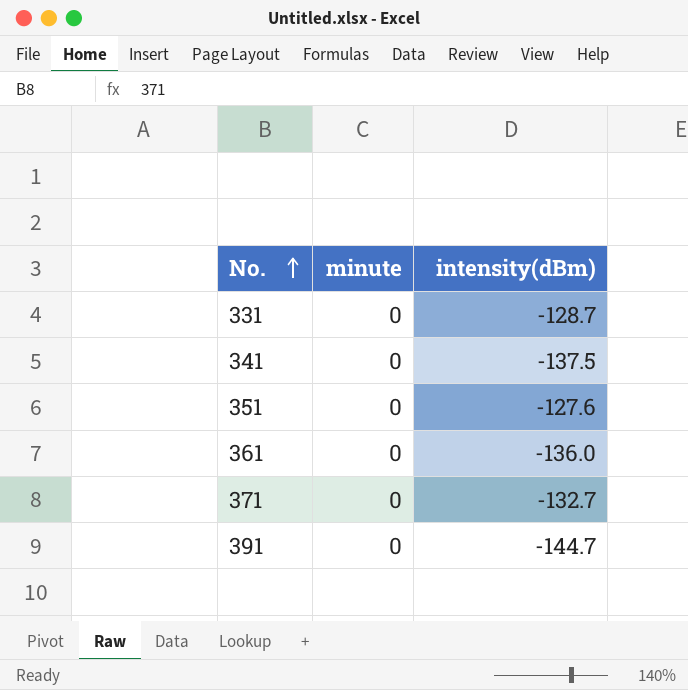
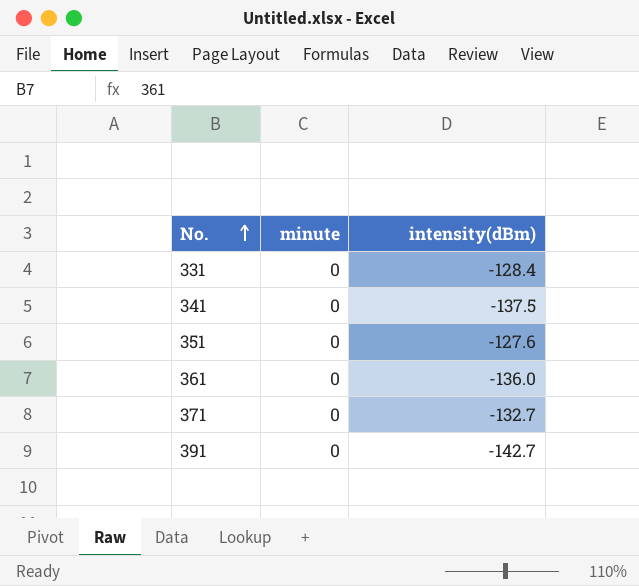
331 | intensity(dBm): -128.7 -> -128.4
391 | intensity(dBm): -144.7 -> -142.7

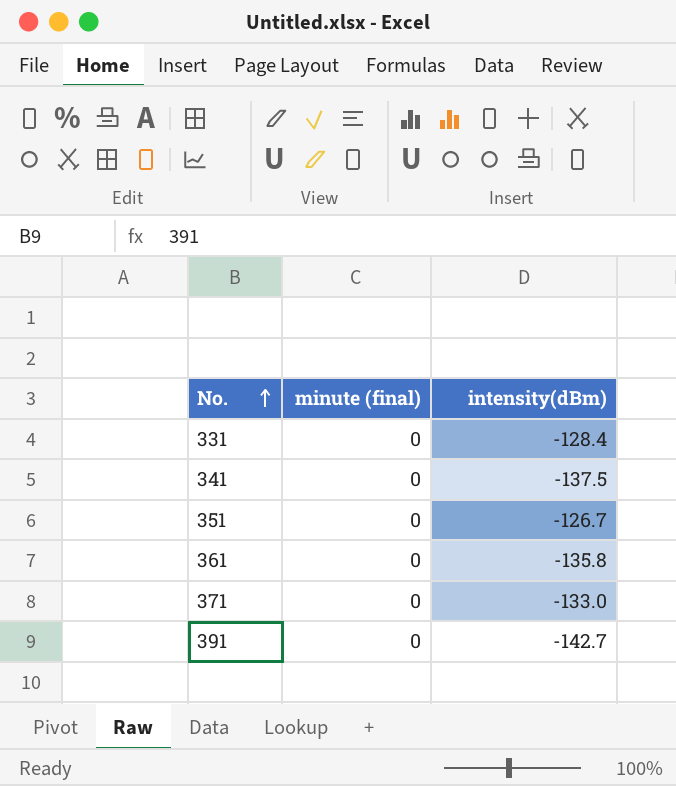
column name: minute -> minute (final)
351 | intensity(dBm): -127.6 -> -126.7
361 | intensity(dBm): -136.0 -> -135.8
371 | intensity(dBm): -132.7 -> -133.0

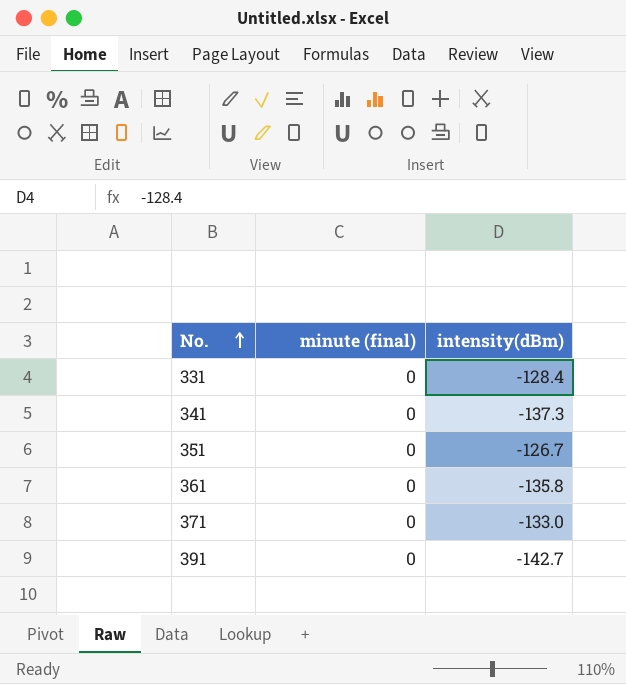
341 | intensity(dBm): -137.5 -> -137.3

